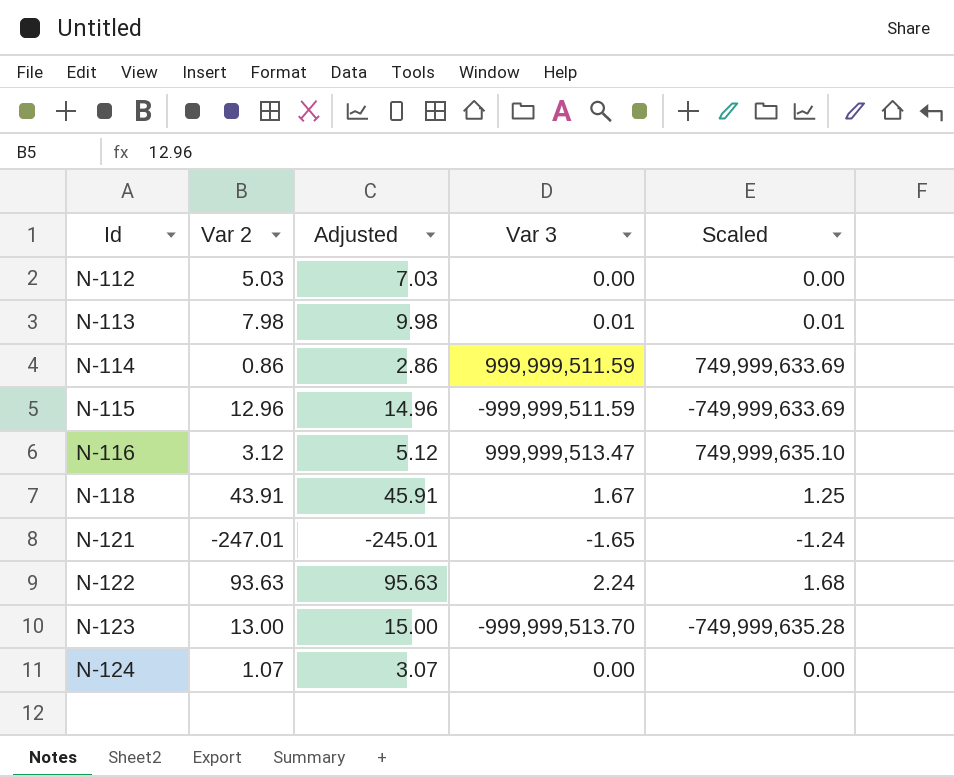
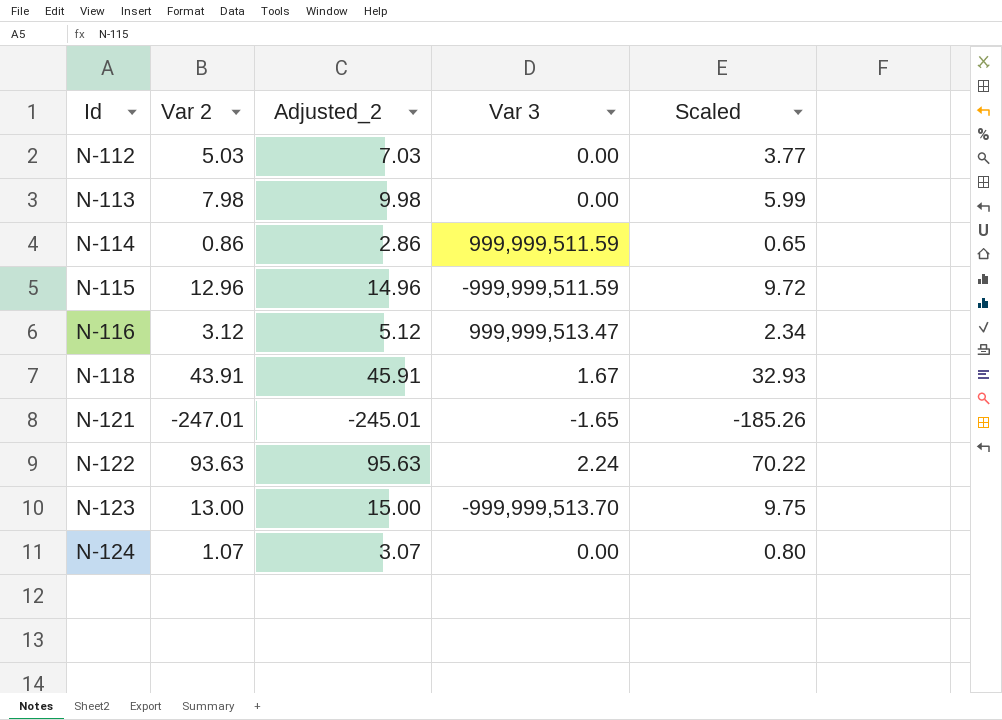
column name: Adjusted -> Adjusted_2
column Scaled | formula: [Var 3] * 0.75 -> [Var 2] * 0.75
N-113 | Var 3: 0.01 -> 0.00

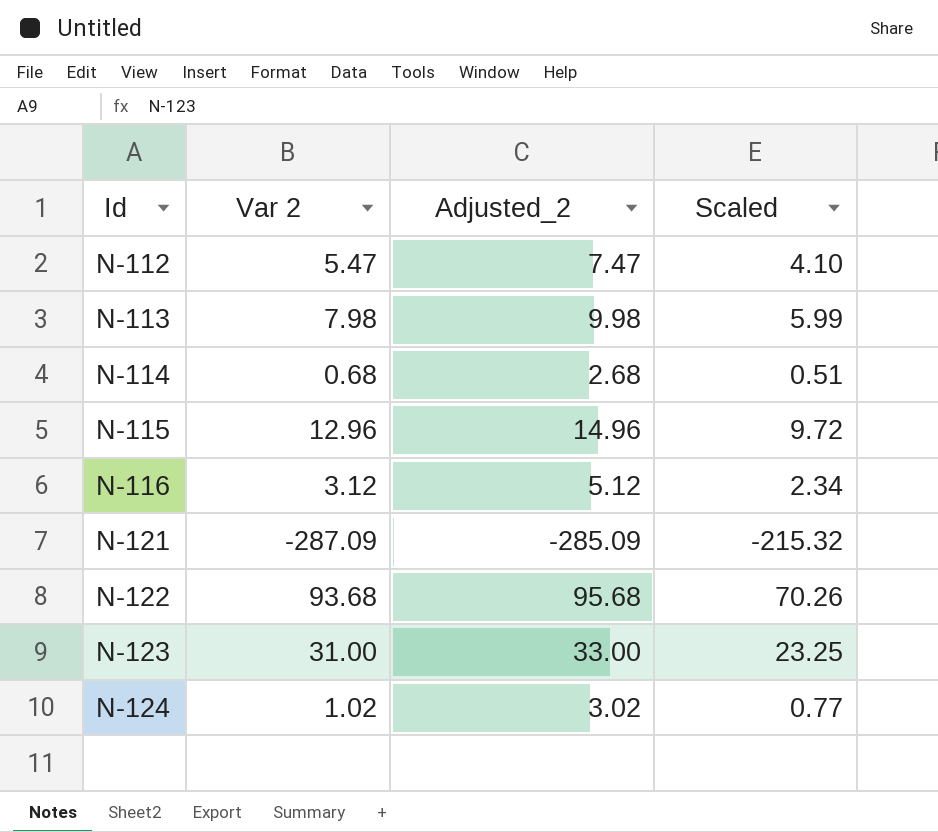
column Var 3 | position: 4 -> none
row N-118: 43.91 | 45.91 | 1.67 | 32.93 -> none
N-112 | Var 2: 5.03 -> 5.47
N-112 | Adjusted_2: 7.03 -> 7.47
N-112 | Scaled: 3.77 -> 4.10
N-114 | Var 2: 0.86 -> 0.68
N-114 | Adjusted_2: 2.86 -> 2.68
N-114 | Scaled: 0.65 -> 0.51
N-121 | Var 2: -247.01 -> -287.09
N-121 | Adjusted_2: -245.01 -> -285.09
N-121 | Scaled: -185.26 -> -215.32
N-122 | Var 2: 93.63 -> 93.68
N-122 | Adjusted_2: 95.63 -> 95.68
N-122 | Scaled: 70.22 -> 70.26
N-123 | Var 2: 13.00 -> 31.00
N-123 | Adjusted_2: 15.00 -> 33.00
N-123 | Scaled: 9.75 -> 23.25
N-124 | Var 2: 1.07 -> 1.02
N-124 | Adjusted_2: 3.07 -> 3.02
N-124 | Scaled: 0.80 -> 0.77

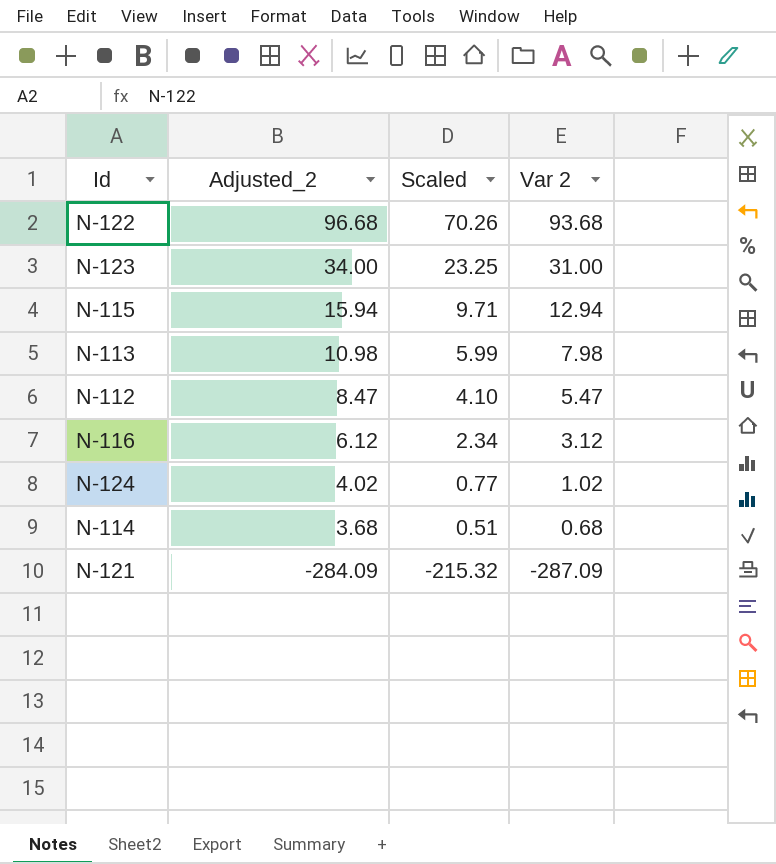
row order: Id ascending -> Adjusted_2 descending
column Adjusted_2 | formula: [Var 2] + 2 -> [Var 2] + 3
column Var 2 | position: 2 -> 4
N-115 | Scaled: 9.72 -> 9.71
N-115 | Var 2: 12.96 -> 12.94

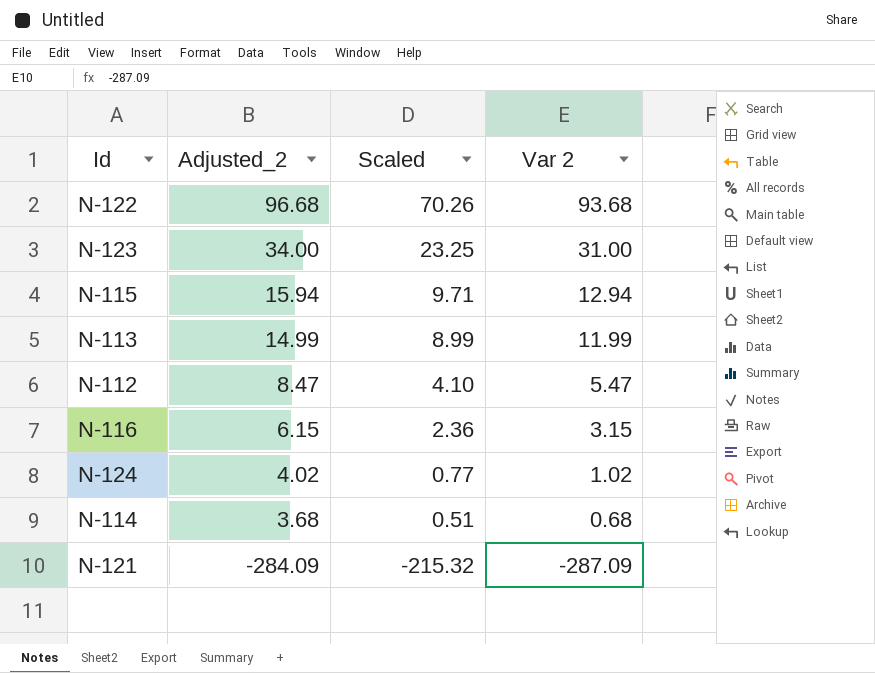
N-113 | Adjusted_2: 10.98 -> 14.99
N-113 | Scaled: 5.99 -> 8.99
N-113 | Var 2: 7.98 -> 11.99
N-116 | Adjusted_2: 6.12 -> 6.15
N-116 | Scaled: 2.34 -> 2.36
N-116 | Var 2: 3.12 -> 3.15

